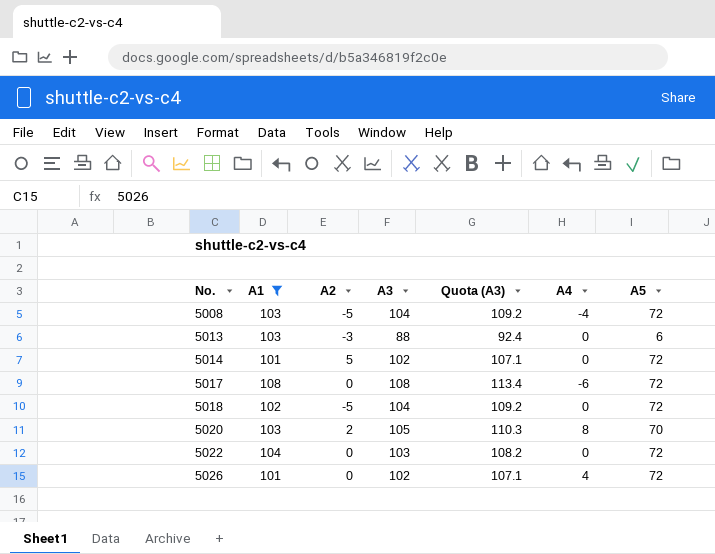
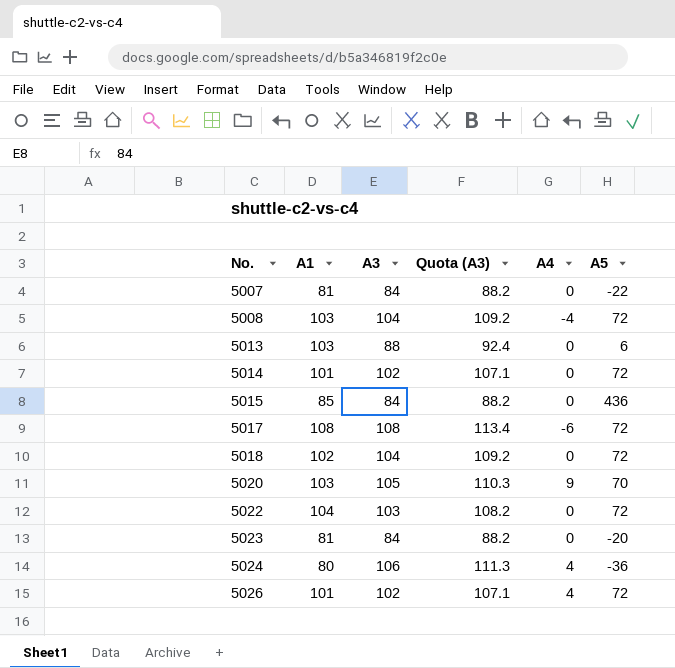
filter: A1 >= 101 -> none
column A2 | position: 3 -> none
5020 | A4: 8 -> 9

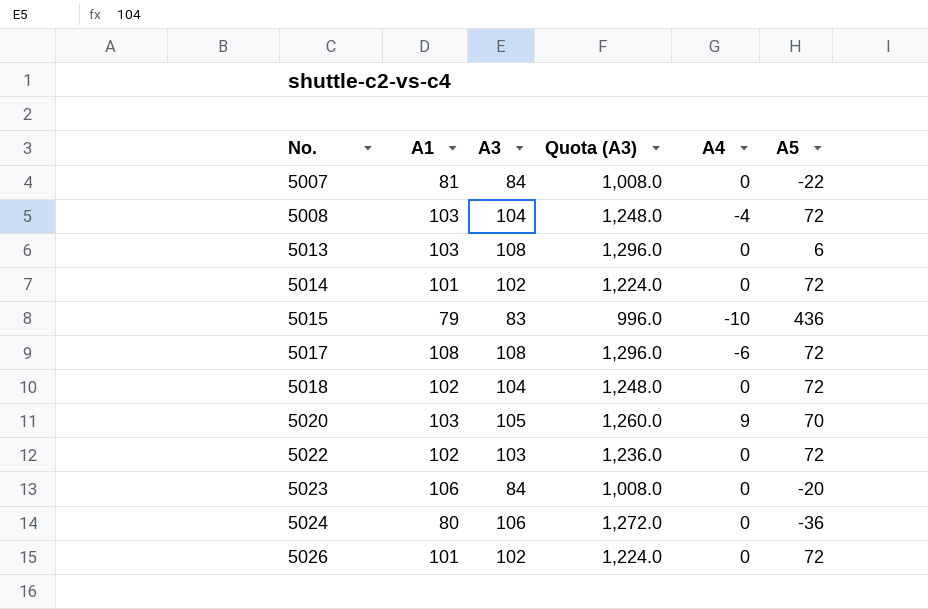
column Quota (A3) | formula: [A3] * 1.05 -> [A3] * 12
5013 | A3: 88 -> 108
5015 | A1: 85 -> 79
5015 | A3: 84 -> 83
5015 | A4: 0 -> -10
5022 | A1: 104 -> 102
5023 | A1: 81 -> 106
5024 | A4: 4 -> 0
5026 | A4: 4 -> 0

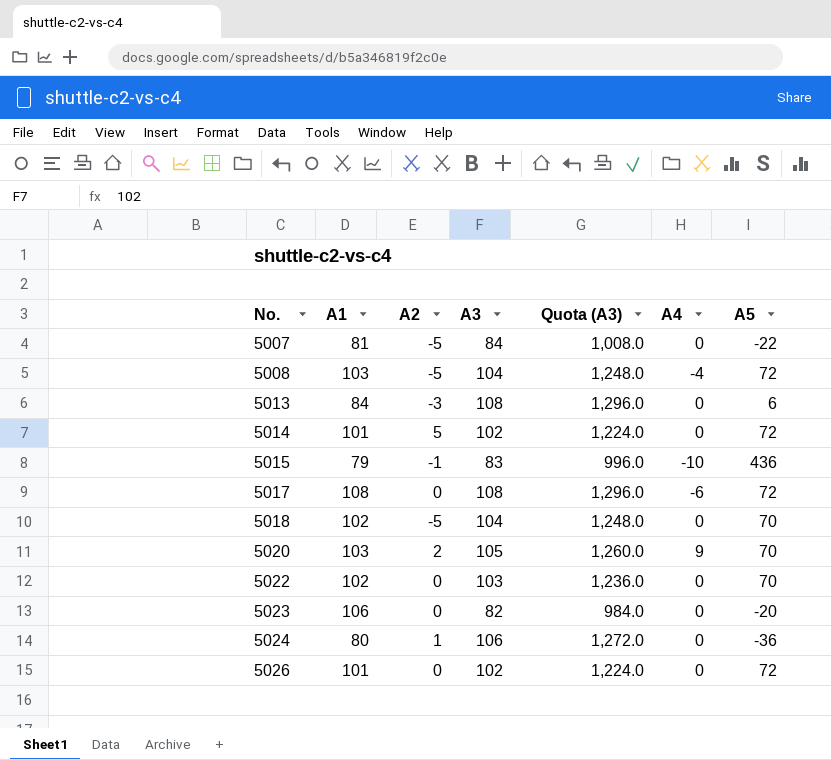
column A2 | position: none -> 3
5013 | A1: 103 -> 84
5018 | A5: 72 -> 70
5022 | A5: 72 -> 70
5023 | A3: 84 -> 82
5023 | Quota (A3): 1,008.0 -> 984.0

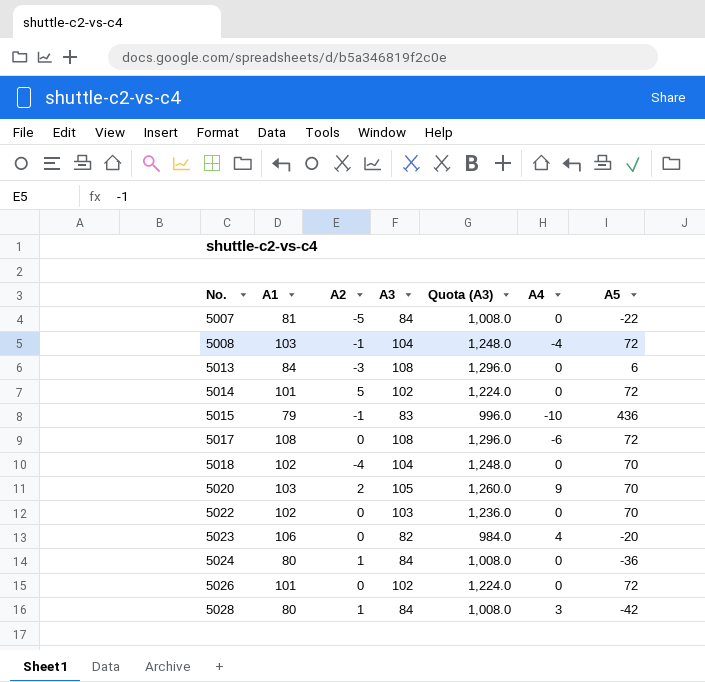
5008 | A2: -5 -> -1
5018 | A2: -5 -> -4
5023 | A4: 0 -> 4
5024 | A3: 106 -> 84
5024 | Quota (A3): 1,272.0 -> 1,008.0
row 5028: none -> 80 | 1 | 84 | 1,008.0 | 3 | -42

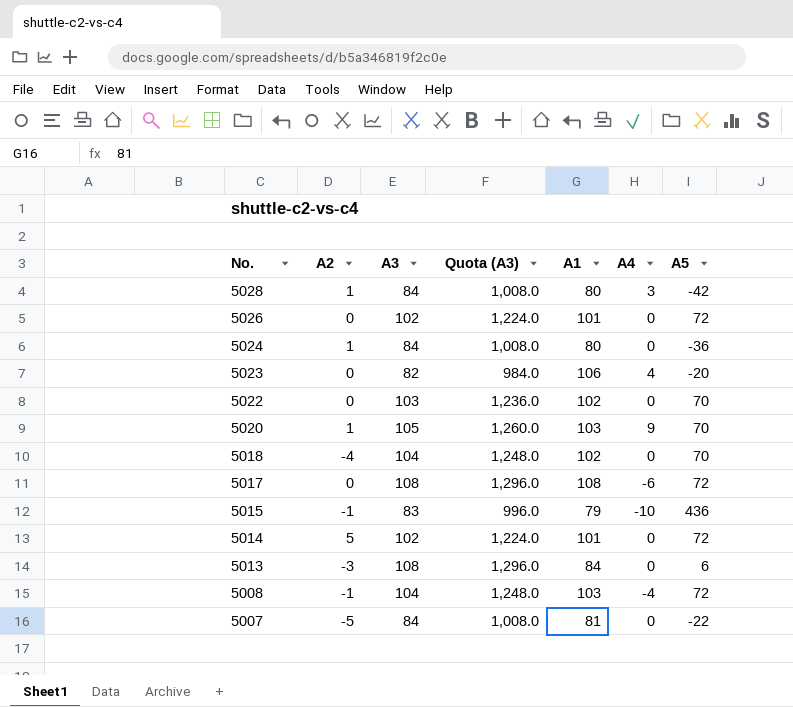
row order: No. ascending -> No. descending
column A1 | position: 2 -> 5
5020 | A2: 2 -> 1

